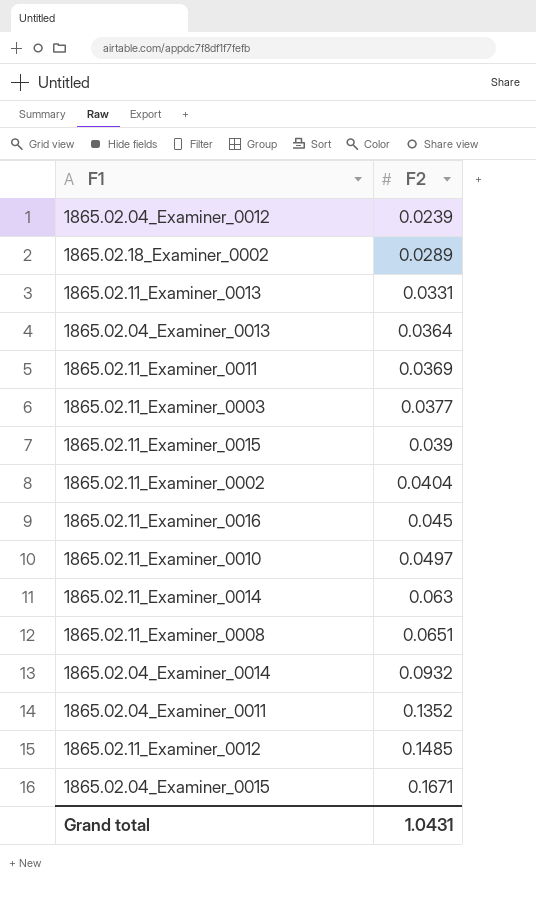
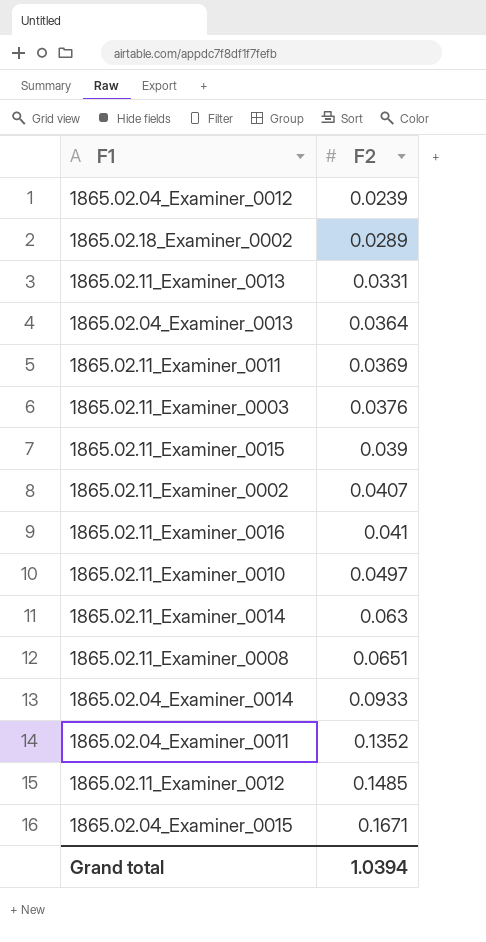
1865.02.11_Examiner_0003 | F2: 0.0377 -> 0.0376
1865.02.11_Examiner_0002 | F2: 0.0404 -> 0.0407
1865.02.11_Examiner_0016 | F2: 0.045 -> 0.041
1865.02.04_Examiner_0014 | F2: 0.0932 -> 0.0933
Grand total | F2: 1.0431 -> 1.0394

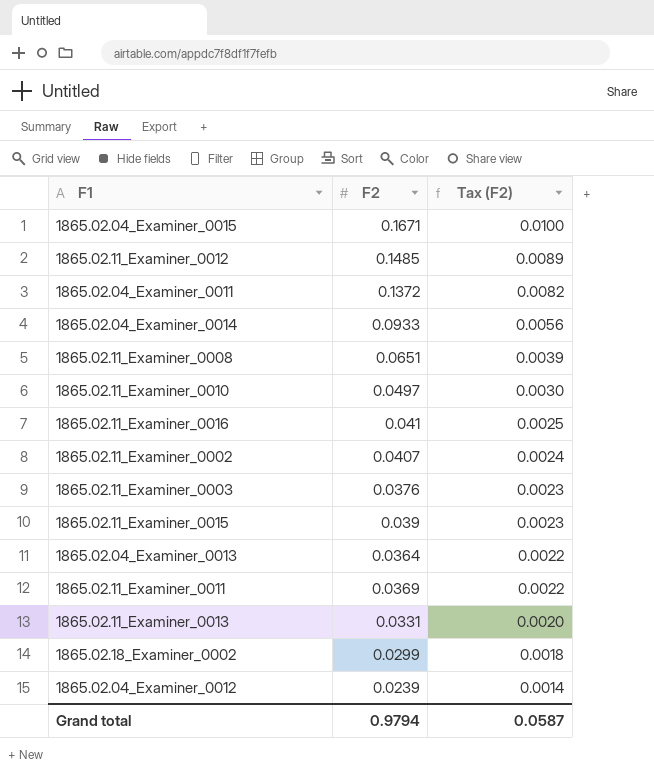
row order: F2 ascending -> Tax (F2) descending
column Tax (F2) | formula: none -> [F2] * 0.06
row 1865.02.11_Examiner_0014: 0.063 -> none
1865.02.04_Examiner_0011 | F2: 0.1352 -> 0.1372
1865.02.18_Examiner_0002 | F2: 0.0289 -> 0.0299
Grand total | F2: 1.0394 -> 0.9794

